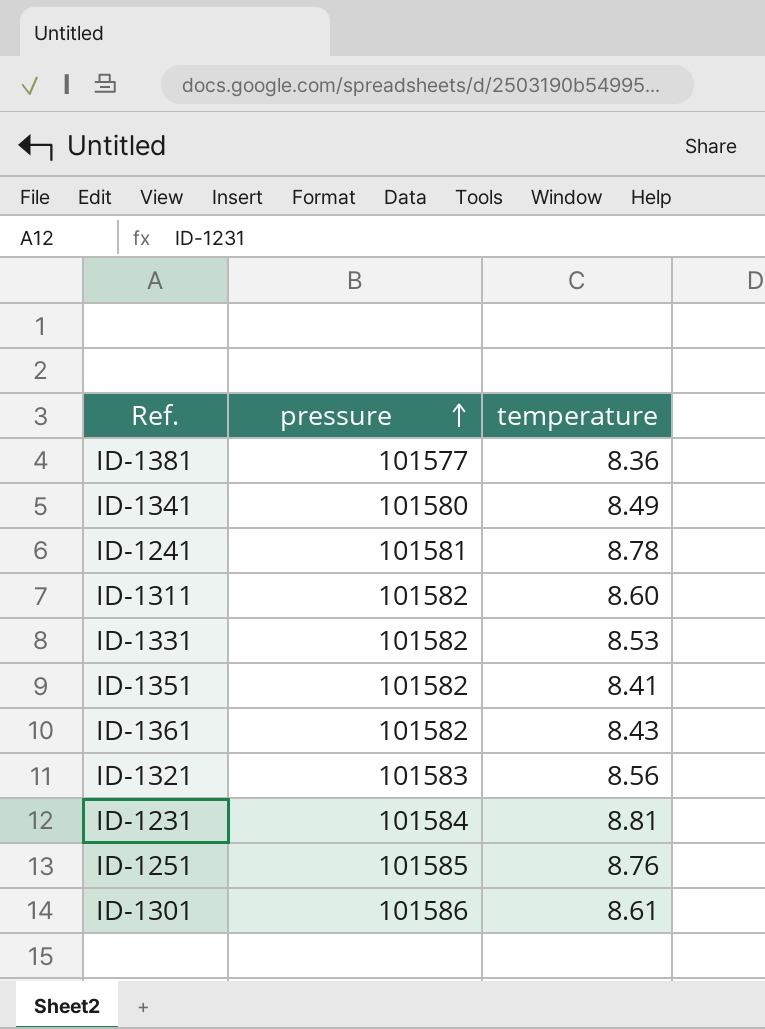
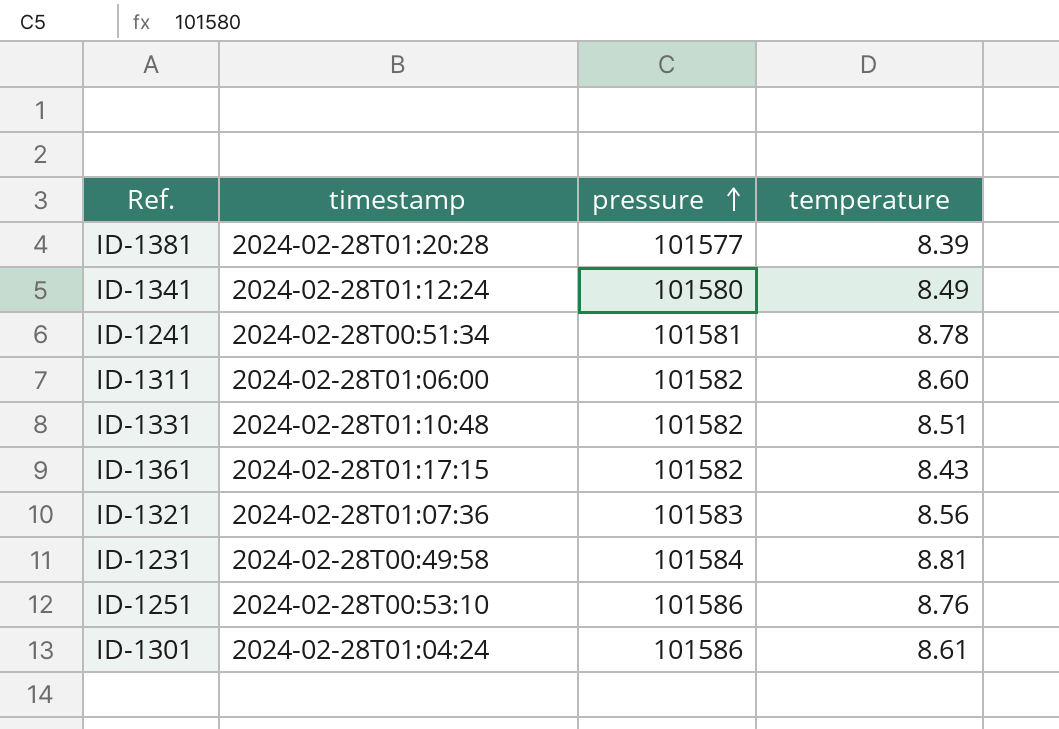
column timestamp | position: none -> 2
row ID-1351: 101582 | 8.41 -> none
ID-1381 | temperature: 8.36 -> 8.39
ID-1331 | temperature: 8.53 -> 8.51
ID-1251 | pressure: 101585 -> 101586

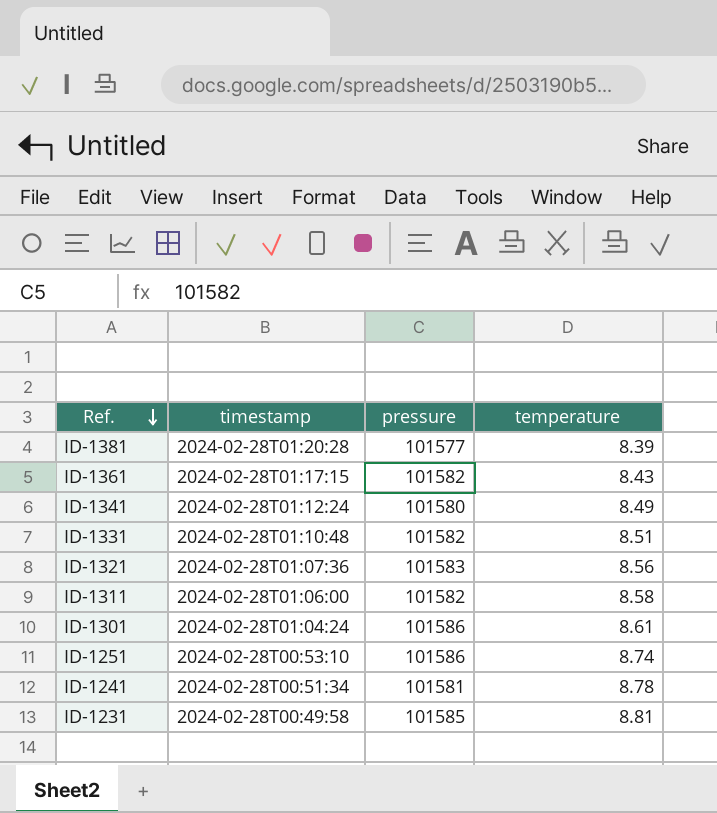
row order: pressure ascending -> Ref. descending
ID-1311 | temperature: 8.60 -> 8.58
ID-1251 | temperature: 8.76 -> 8.74
ID-1231 | pressure: 101584 -> 101585

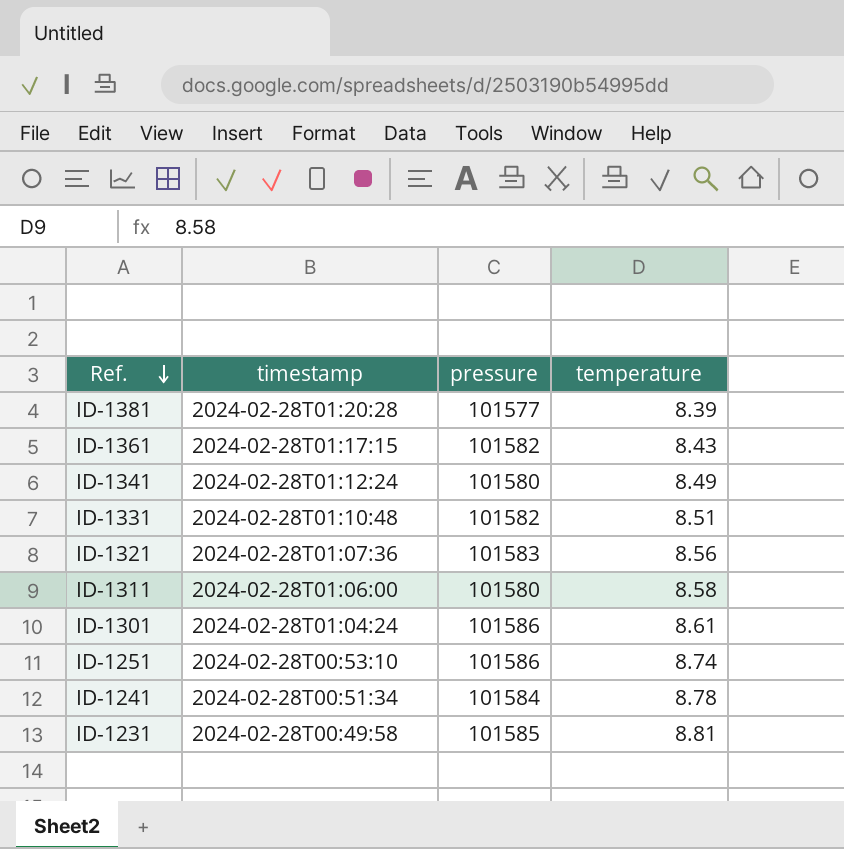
ID-1311 | pressure: 101582 -> 101580
ID-1241 | pressure: 101581 -> 101584

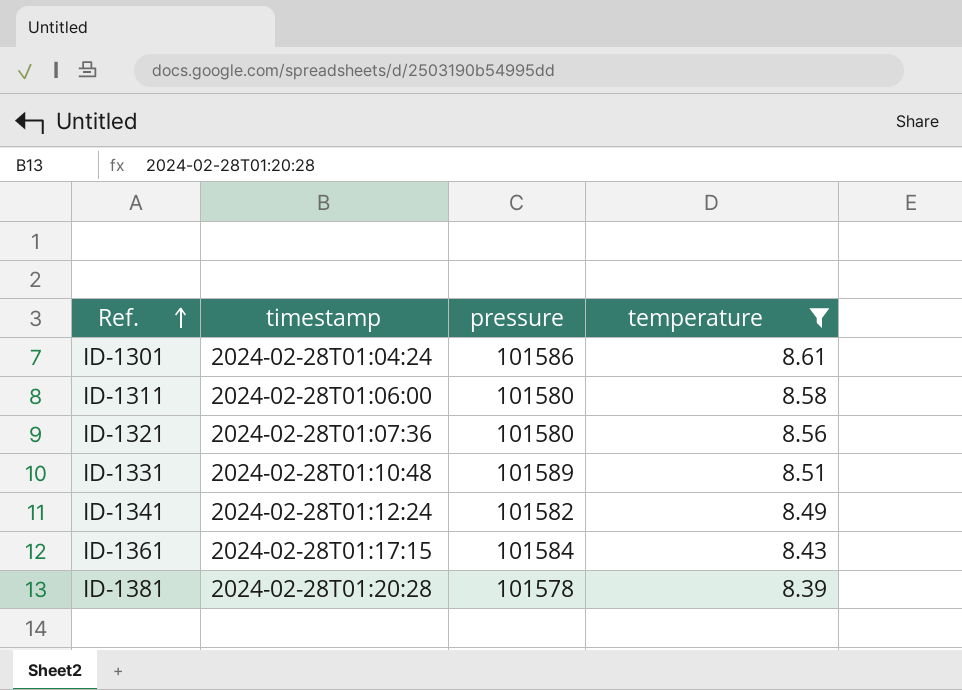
filter: none -> temperature <= 8.61
row order: Ref. descending -> Ref. ascending
ID-1321 | pressure: 101583 -> 101580
ID-1331 | pressure: 101582 -> 101589
ID-1341 | pressure: 101580 -> 101582
ID-1361 | pressure: 101582 -> 101584
ID-1381 | pressure: 101577 -> 101578

